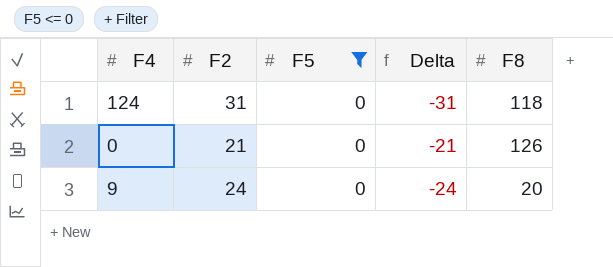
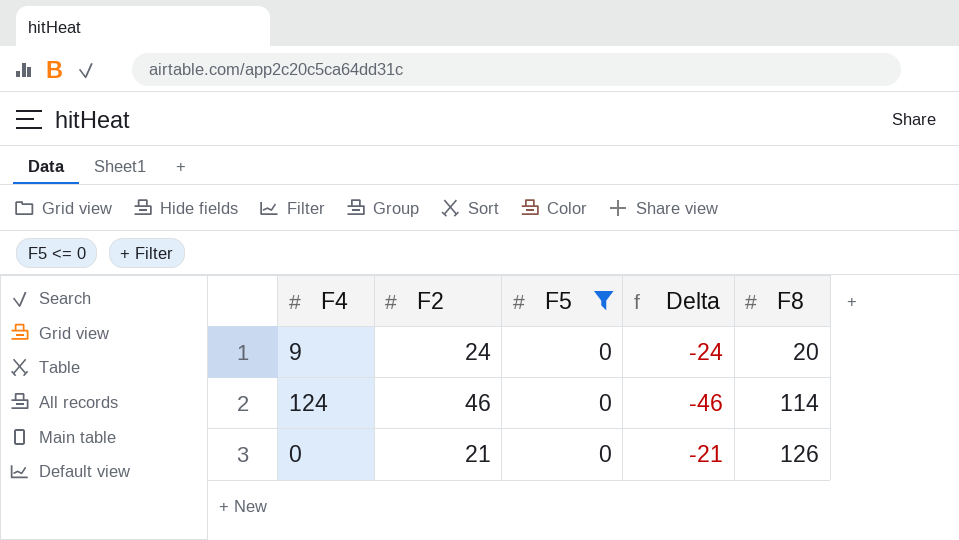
row order: none -> F8 ascending
124 | F2: 31 -> 46
124 | Delta: -31 -> -46
124 | F8: 118 -> 114

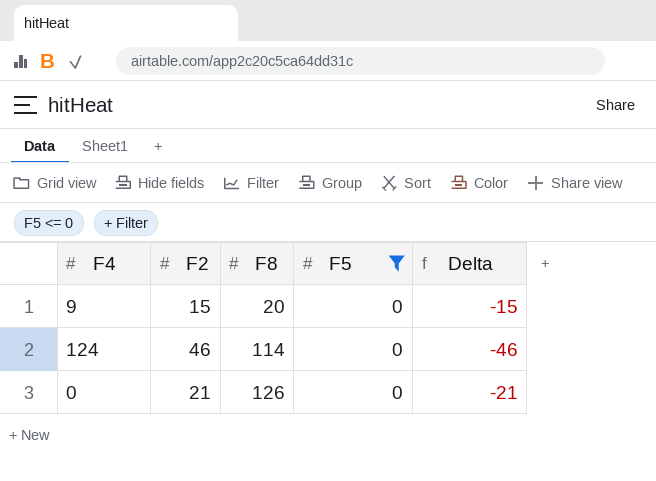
column F8 | position: 5 -> 3
9 | F2: 24 -> 15
9 | Delta: -24 -> -15

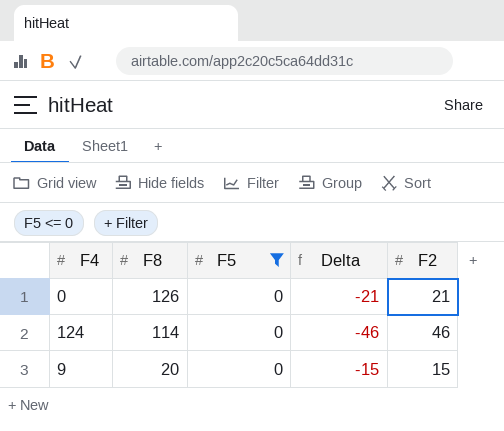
row order: F8 ascending -> F8 descending
column F2 | position: 2 -> 5

